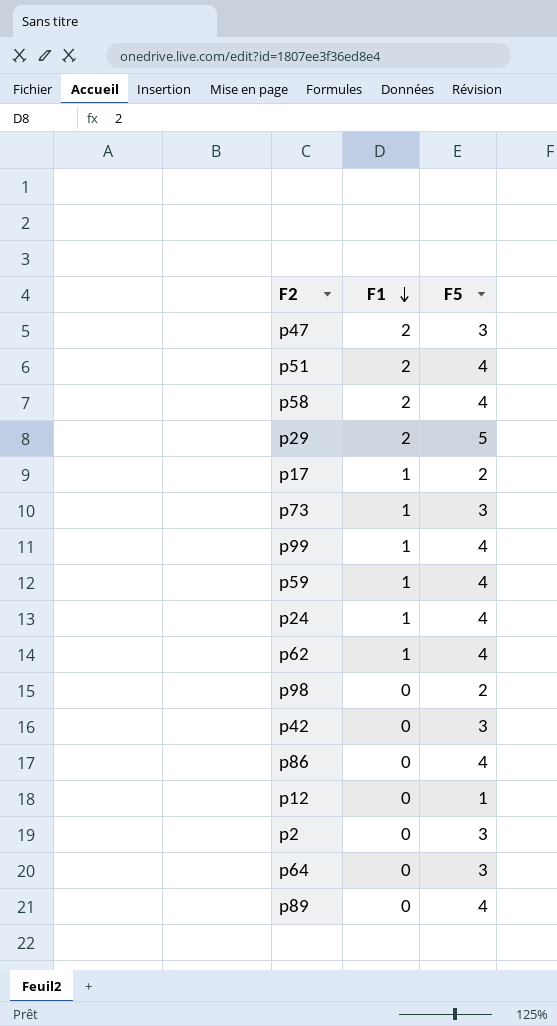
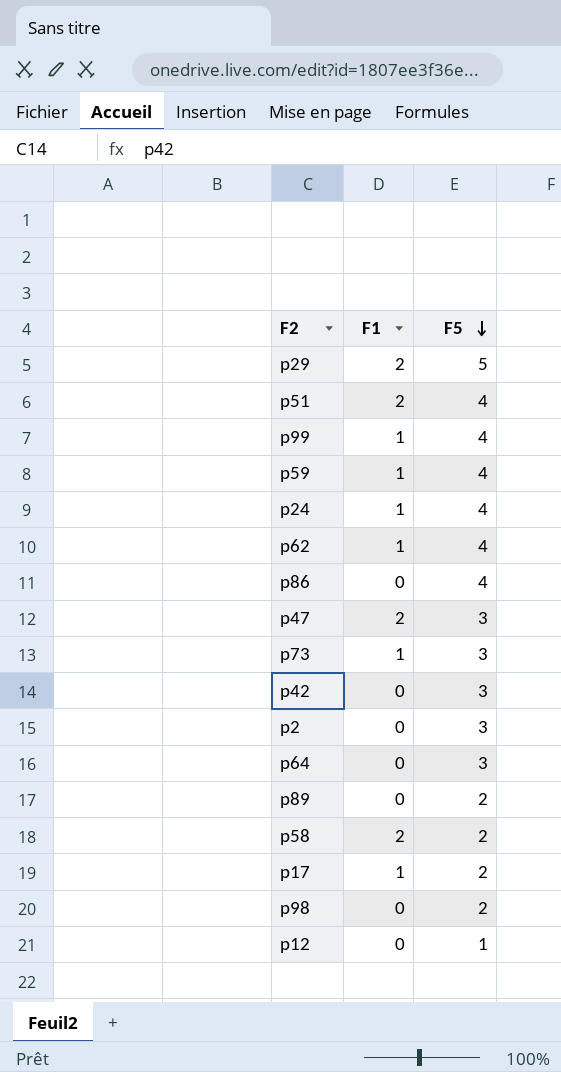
row order: F1 descending -> F5 descending
p89 | F5: 4 -> 2
p58 | F5: 4 -> 2

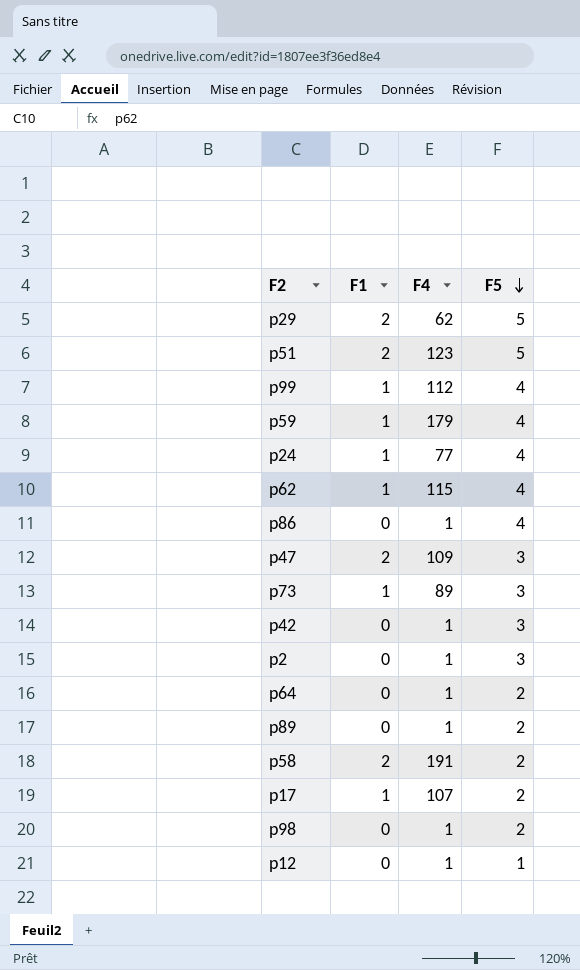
column F4 | position: none -> 3
p51 | F5: 4 -> 5
p64 | F5: 3 -> 2

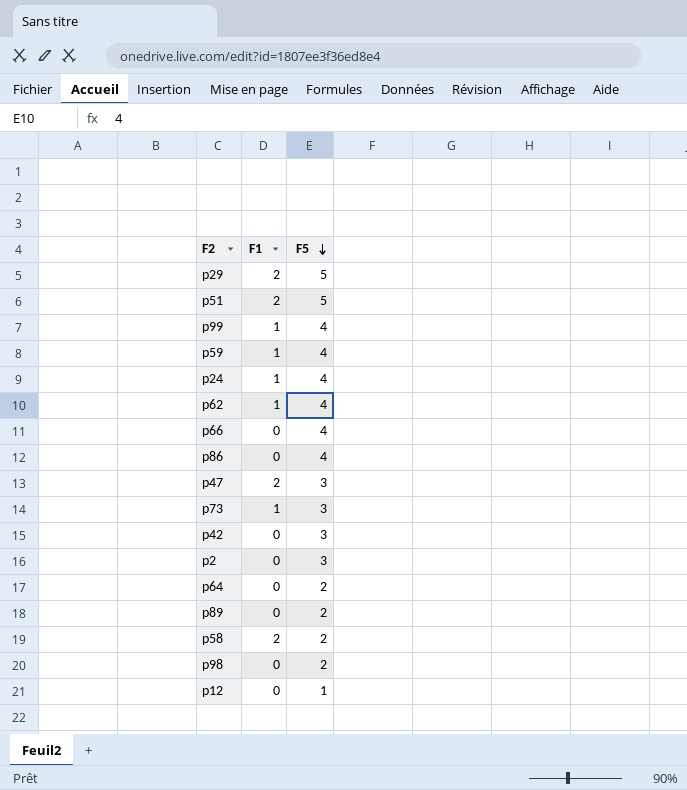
column F4 | position: 3 -> none
row p17: 1 | 107 | 2 -> none
row p66: none -> 0 | 4

